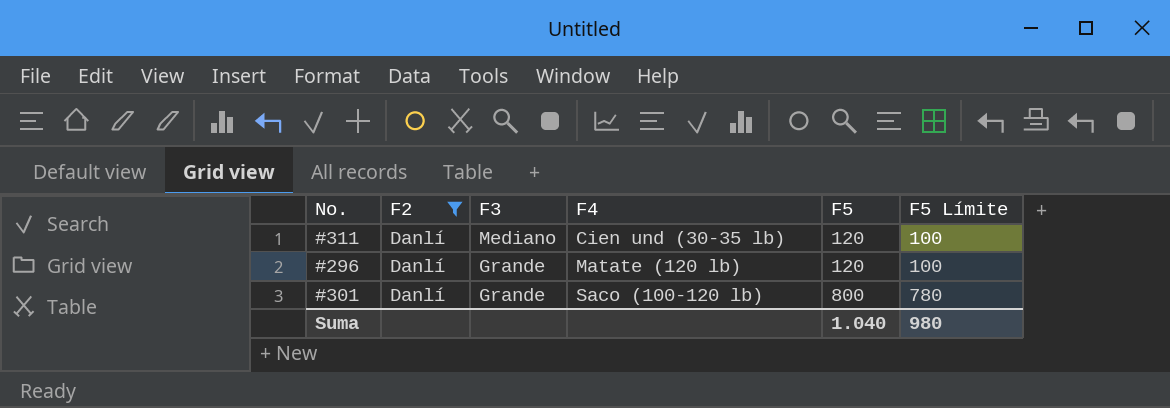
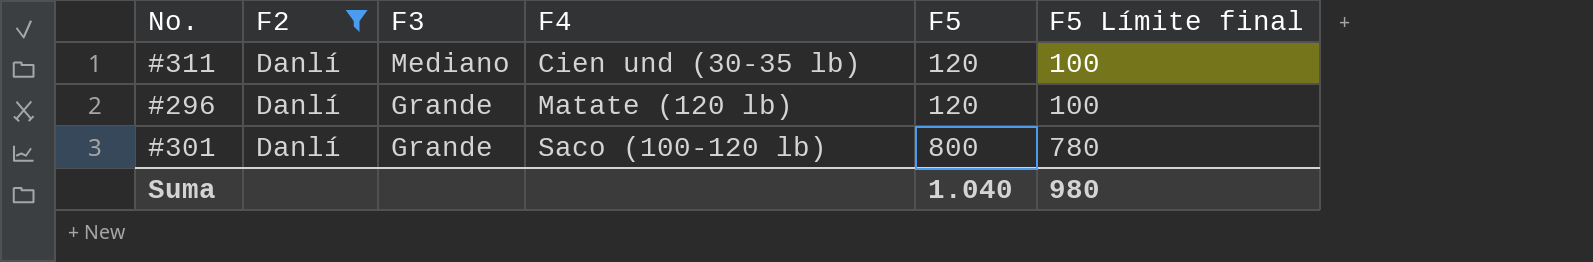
column name: F5 Límite -> F5 Límite final

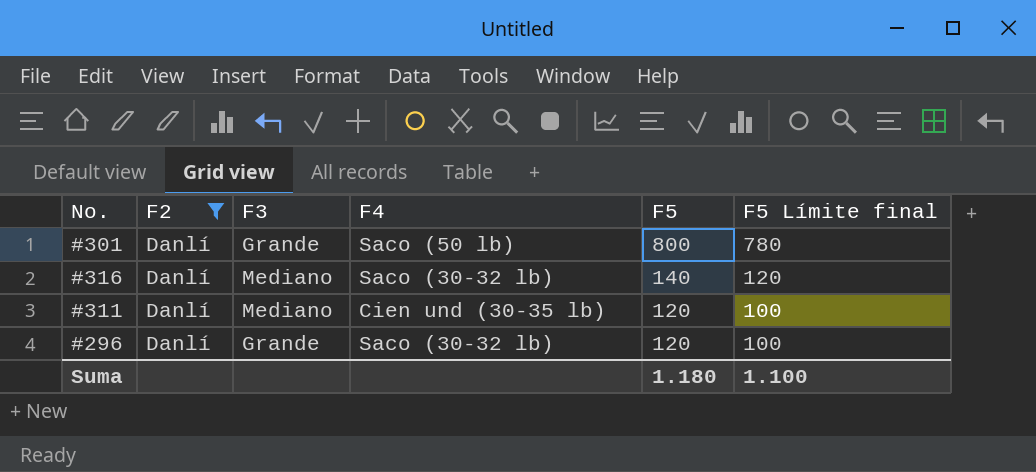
row order: F3 descending -> F5 descending
#301 | F4: Saco (100-120 lb) -> Saco (50 lb)
row #316: none -> Danlí | Mediano | Saco (30-32 lb) | 140 | 120
#296 | F4: Matate (120 lb) -> Saco (30-32 lb)
Suma | F5: 1.040 -> 1.180
Suma | F5 Límite final: 980 -> 1.100

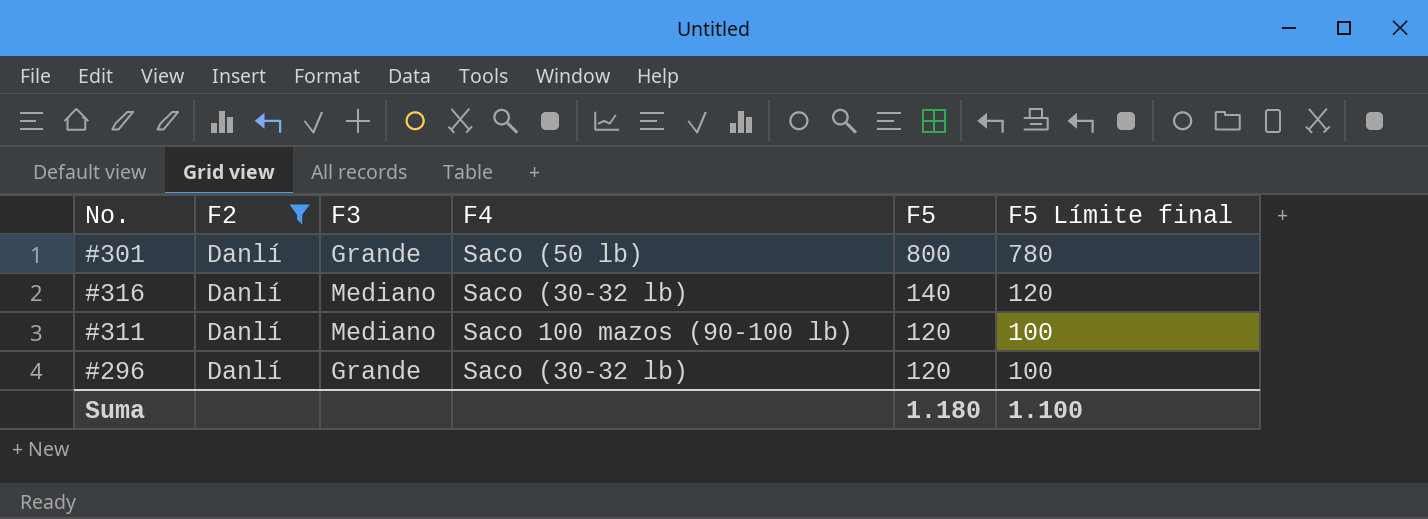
#311 | F4: Cien und (30-35 lb) -> Saco 100 mazos (90-100 lb)

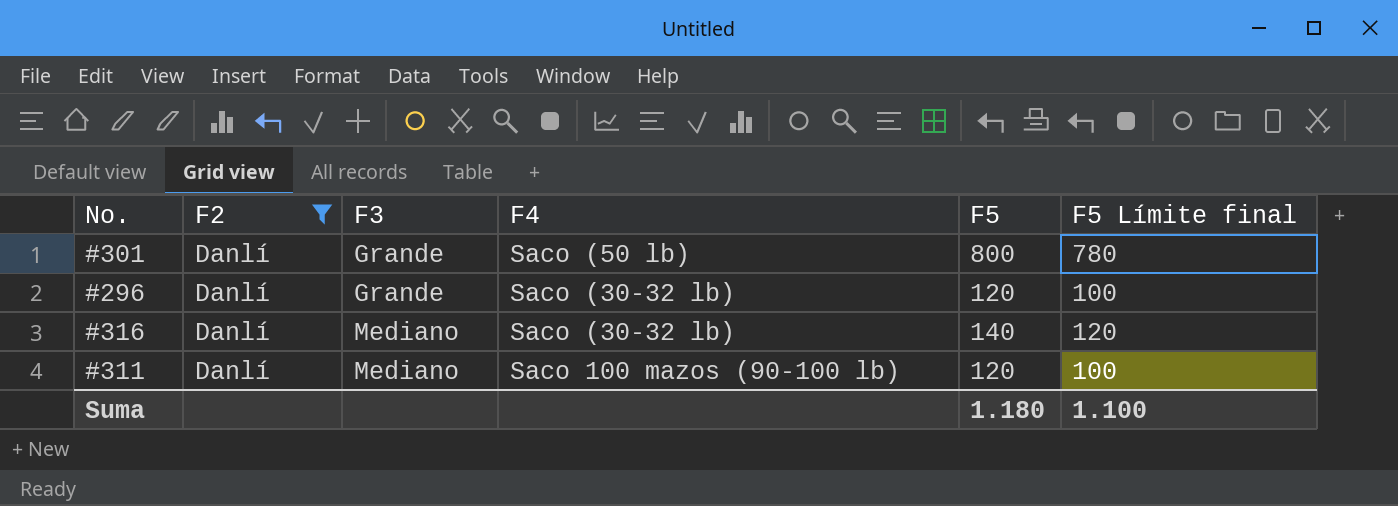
row order: F5 descending -> F3 ascending

